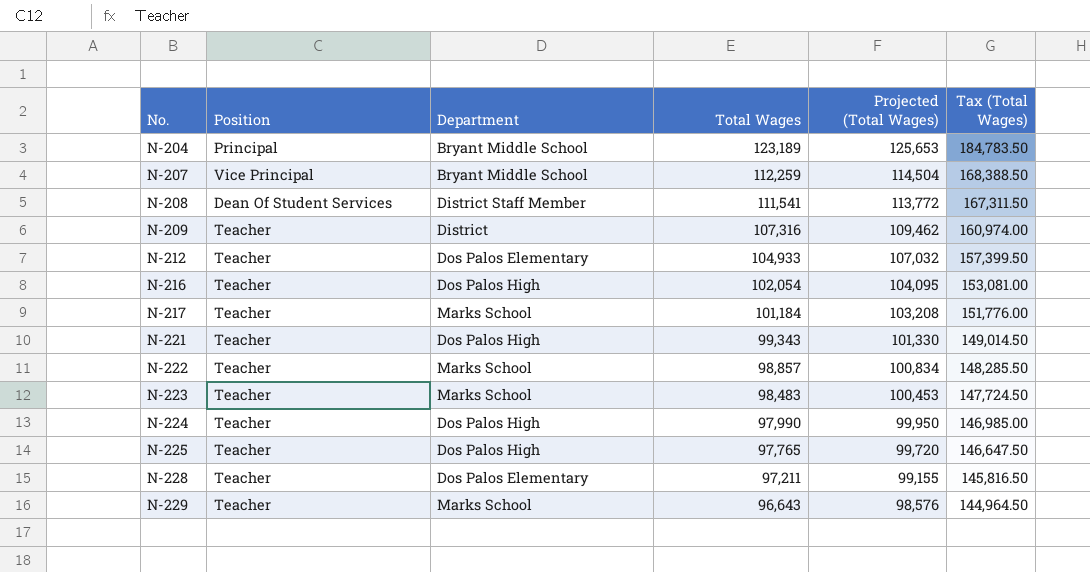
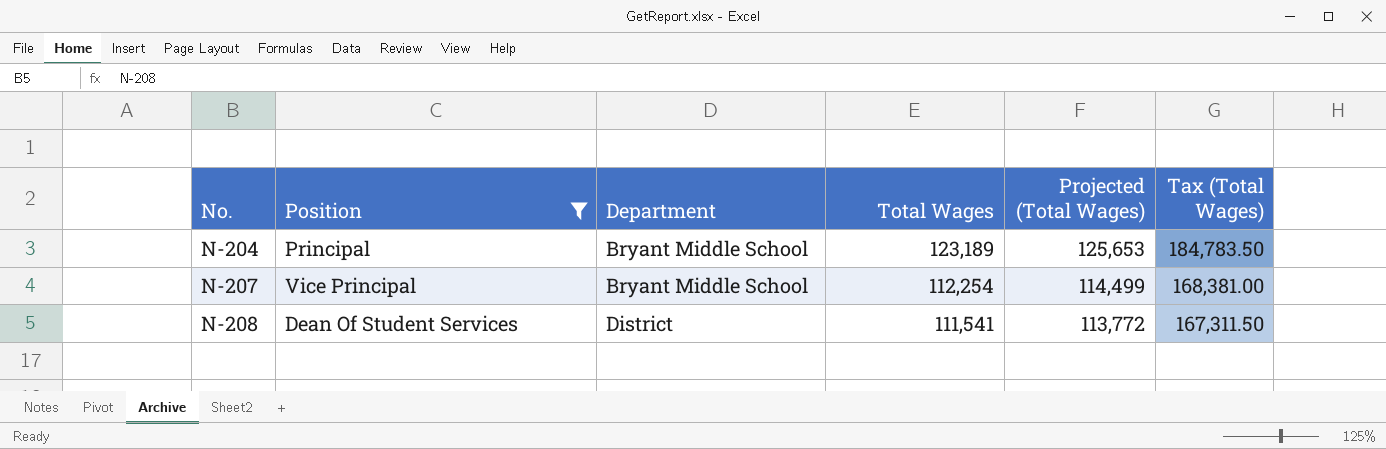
filter: none -> Position != Teacher
N-207 | Total Wages: 112,259 -> 112,254
N-207 | Projected (Total Wages): 114,504 -> 114,499
N-207 | Tax (Total Wages): 168,388.50 -> 168,381.00
N-208 | Department: District Staff Member -> District

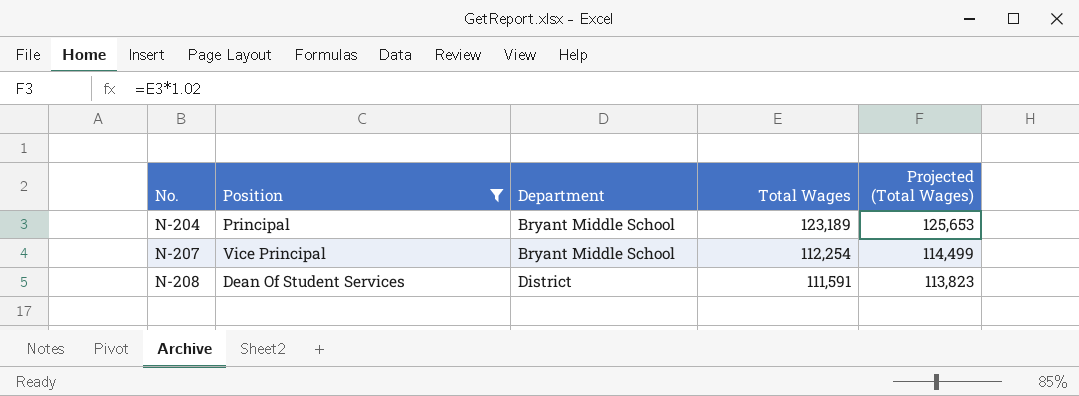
column Tax (Total Wages) | formula: [Total Wages] * 1.5 -> none
N-208 | Total Wages: 111,541 -> 111,591
N-208 | Projected (Total Wages): 113,772 -> 113,823

